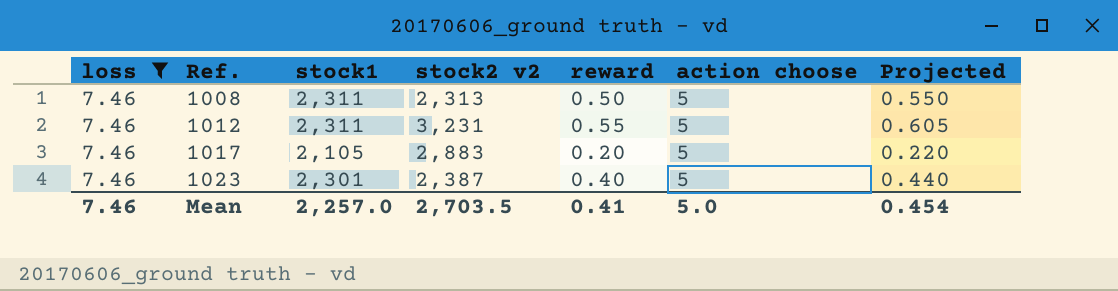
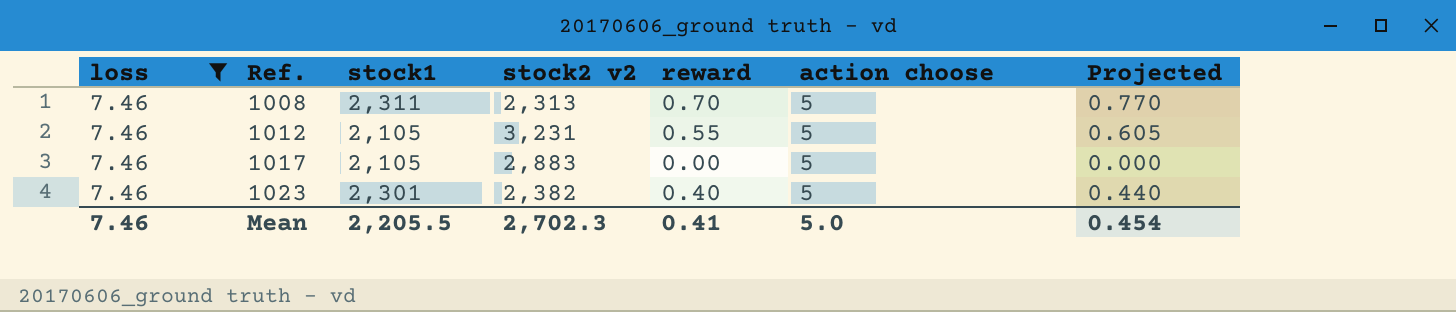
1008 | reward: 0.50 -> 0.70
1008 | Projected: 0.550 -> 0.770
1012 | stock1: 2,311 -> 2,105
1017 | reward: 0.20 -> 0.00
1017 | Projected: 0.220 -> 0.000
1023 | stock2 v2: 2,387 -> 2,382
Mean | stock1: 2,257.0 -> 2,205.5
Mean | stock2 v2: 2,703.5 -> 2,702.3

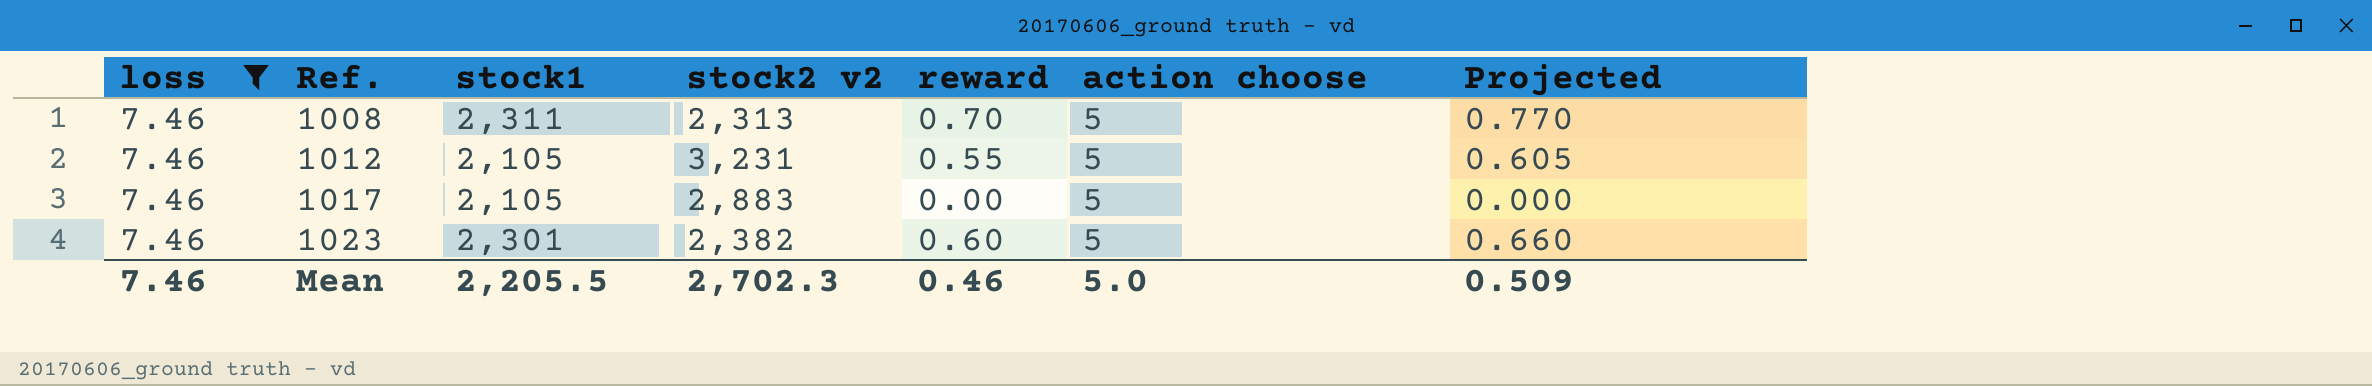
1023 | reward: 0.40 -> 0.60
1023 | Projected: 0.440 -> 0.660
Mean | reward: 0.41 -> 0.46
Mean | Projected: 0.454 -> 0.509

